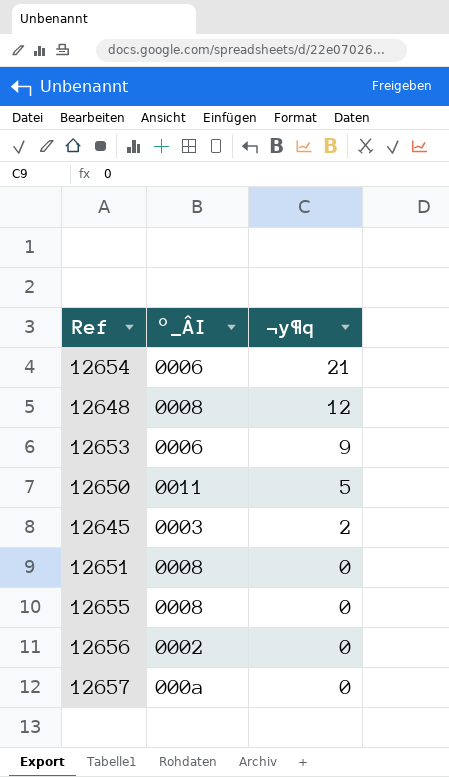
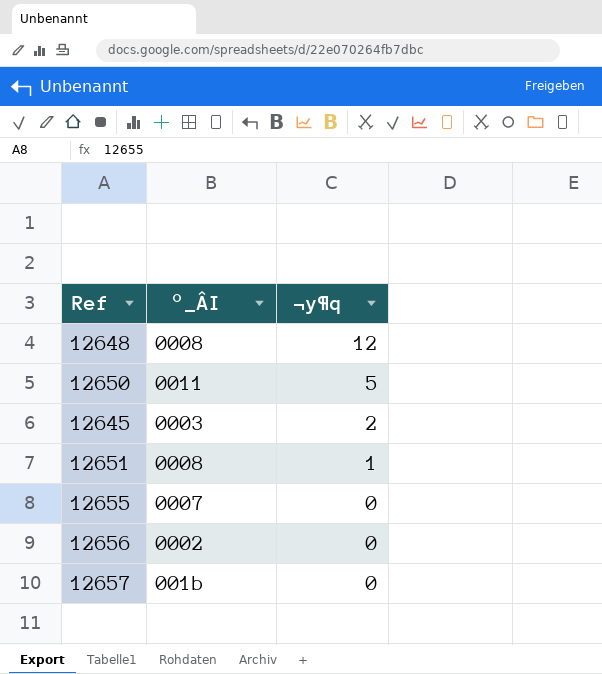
row 12654: 0006 | 21 -> none
row 12653: 0006 | 9 -> none
12651 | ¬y¶q: 0 -> 1
12655 | °_ÂI: 0008 -> 0007
12657 | °_ÂI: 000a -> 001b

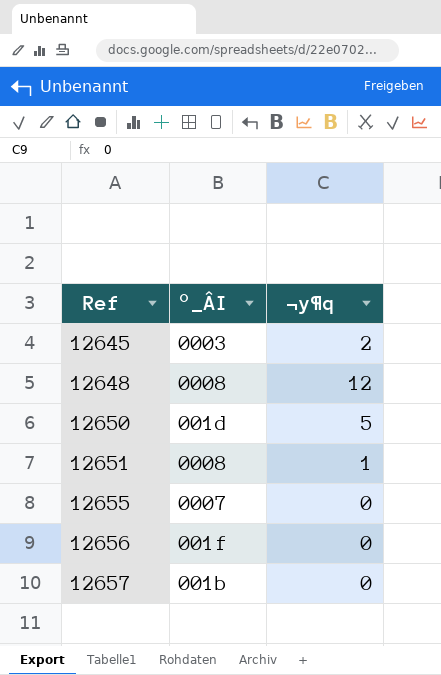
row order: ¬y¶q descending -> Ref ascending
12650 | °_ÂI: 0011 -> 001d
12656 | °_ÂI: 0002 -> 001f

